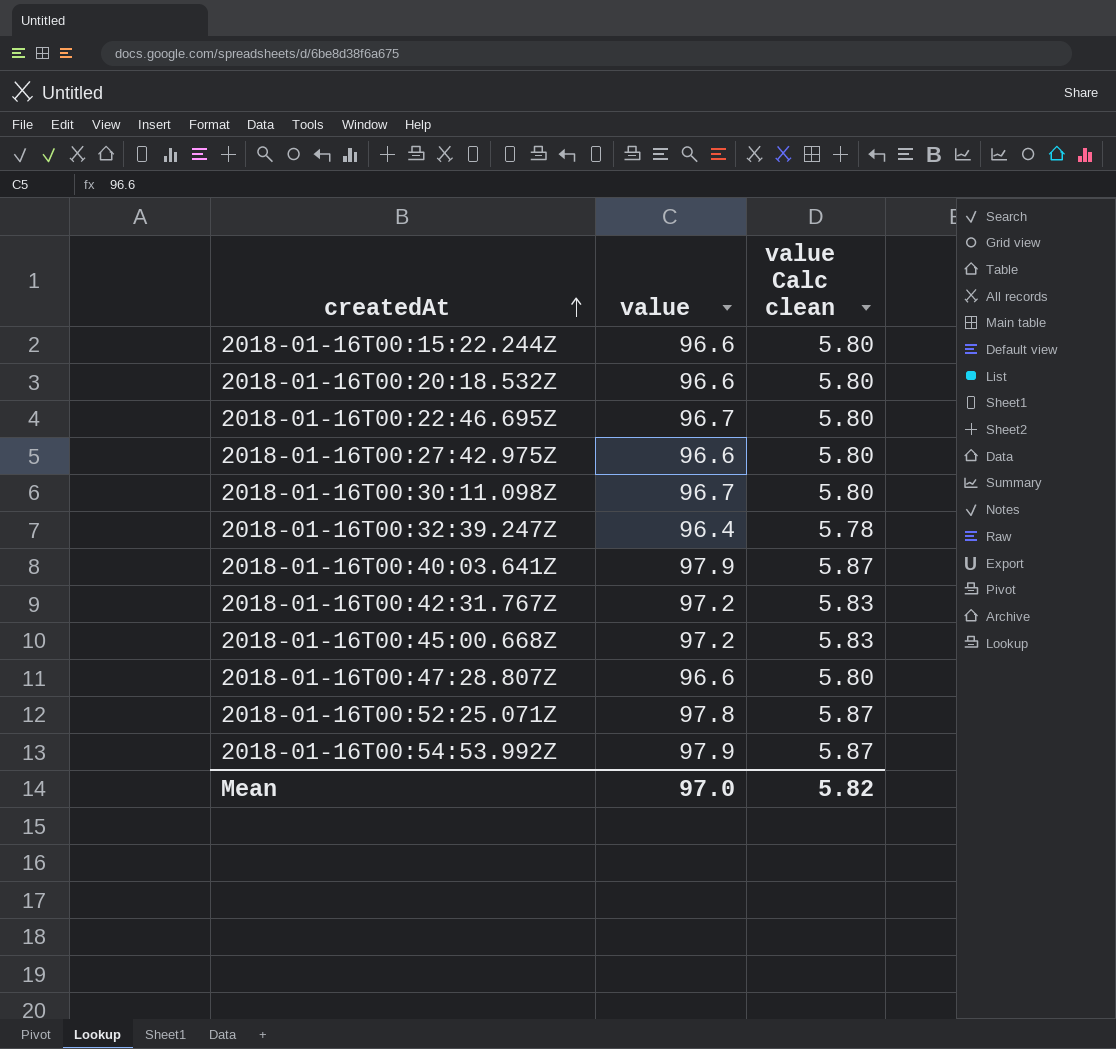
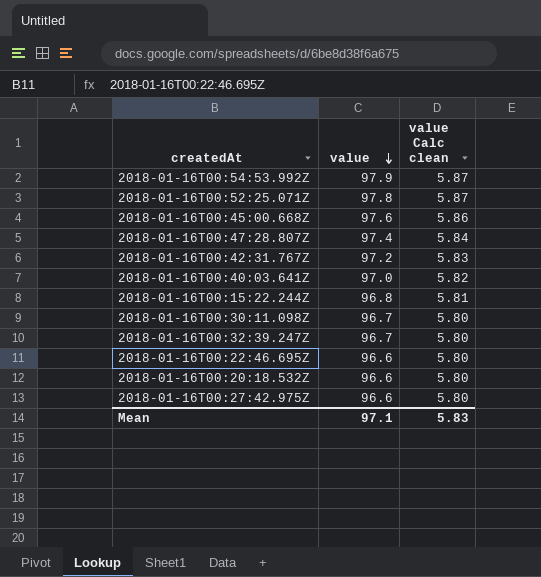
row order: createdAt ascending -> value descending
2018-01-16T00:45:00.668Z | value: 97.2 -> 97.6
2018-01-16T00:45:00.668Z | value Calc clean: 5.83 -> 5.86
2018-01-16T00:47:28.807Z | value: 96.6 -> 97.4
2018-01-16T00:47:28.807Z | value Calc clean: 5.80 -> 5.84
2018-01-16T00:40:03.641Z | value: 97.9 -> 97.0
2018-01-16T00:40:03.641Z | value Calc clean: 5.87 -> 5.82
2018-01-16T00:15:22.244Z | value: 96.6 -> 96.8
2018-01-16T00:15:22.244Z | value Calc clean: 5.80 -> 5.81
2018-01-16T00:32:39.247Z | value: 96.4 -> 96.7
2018-01-16T00:32:39.247Z | value Calc clean: 5.78 -> 5.80
2018-01-16T00:22:46.695Z | value: 96.7 -> 96.6
Mean | value: 97.0 -> 97.1
Mean | value Calc clean: 5.82 -> 5.83

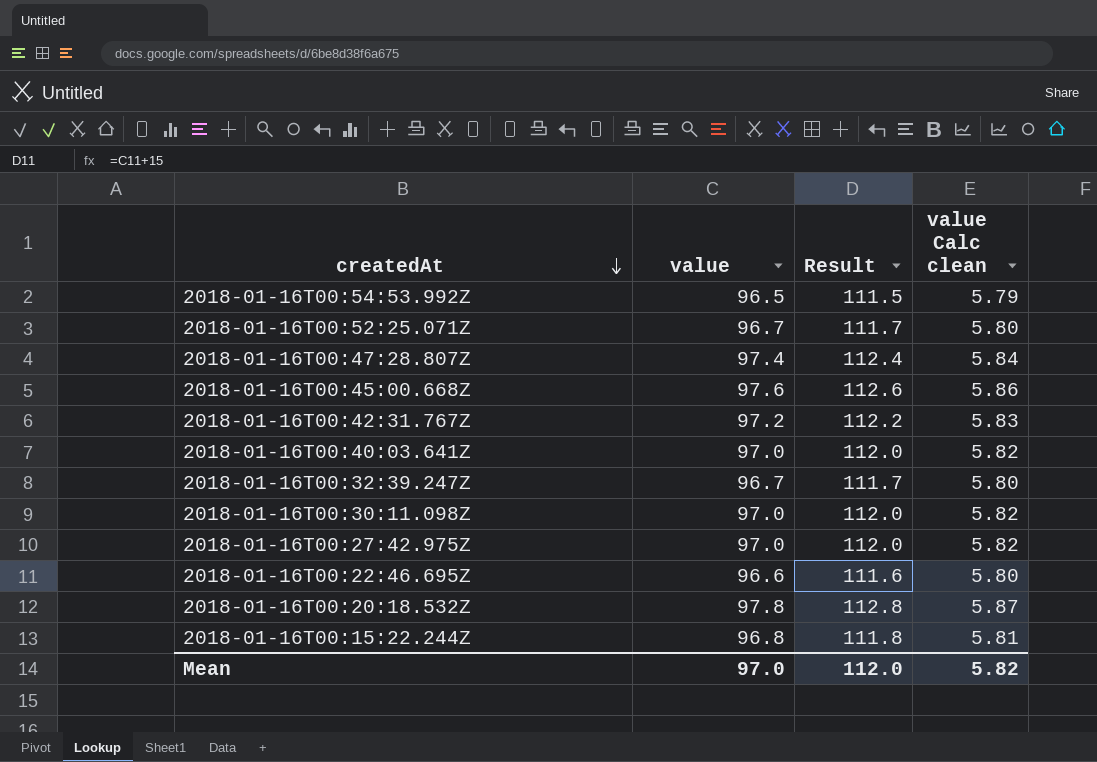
row order: value descending -> createdAt descending
column Result | formula: none -> [value] + 15
2018-01-16T00:54:53.992Z | value: 97.9 -> 96.5
2018-01-16T00:54:53.992Z | value Calc clean: 5.87 -> 5.79
2018-01-16T00:52:25.071Z | value: 97.8 -> 96.7
2018-01-16T00:52:25.071Z | value Calc clean: 5.87 -> 5.80
2018-01-16T00:30:11.098Z | value: 96.7 -> 97.0
2018-01-16T00:30:11.098Z | value Calc clean: 5.80 -> 5.82
2018-01-16T00:27:42.975Z | value: 96.6 -> 97.0
2018-01-16T00:27:42.975Z | value Calc clean: 5.80 -> 5.82
2018-01-16T00:20:18.532Z | value: 96.6 -> 97.8
2018-01-16T00:20:18.532Z | value Calc clean: 5.80 -> 5.87
Mean | value: 97.1 -> 97.0
Mean | value Calc clean: 5.83 -> 5.82

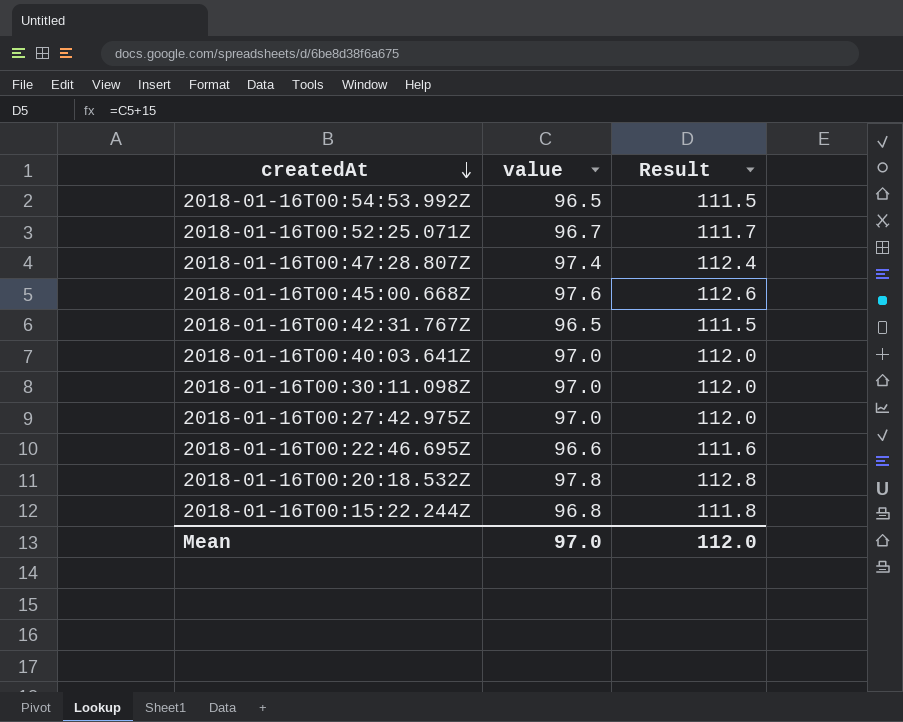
column value Calc clean | formula: [value] * 0.06 -> none
row 2018-01-16T00:32:39.247Z: 96.7 | 111.7 | 5.80 -> none
2018-01-16T00:42:31.767Z | value: 97.2 -> 96.5
2018-01-16T00:42:31.767Z | Result: 112.2 -> 111.5

